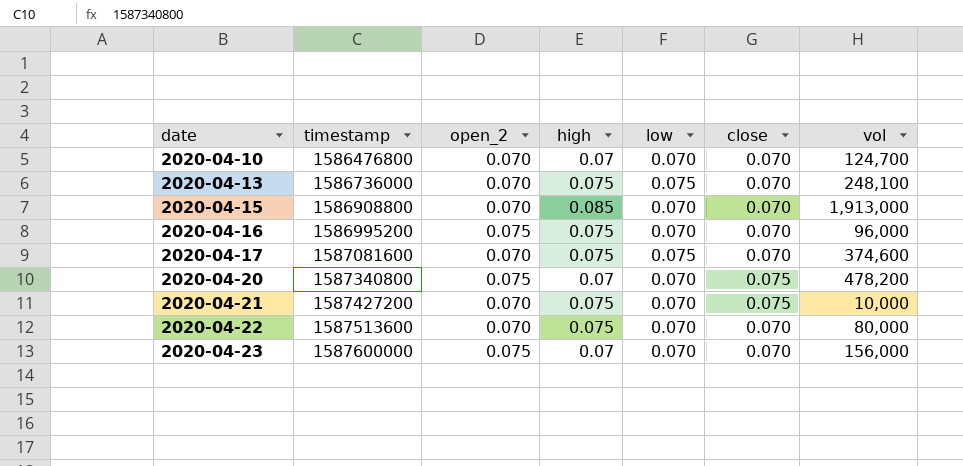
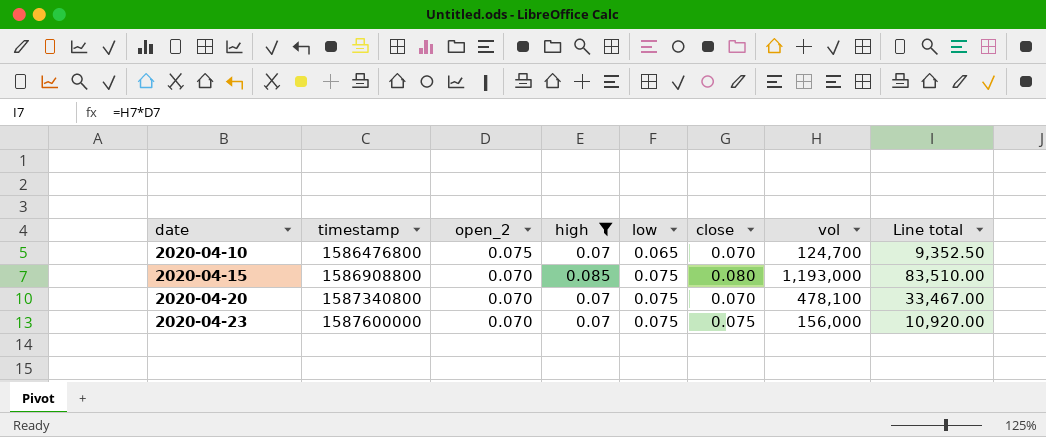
filter: none -> high != 0.075
column Line total | formula: none -> [open_2] * [vol]
2020-04-10 | open_2: 0.070 -> 0.075
2020-04-10 | low: 0.070 -> 0.065
2020-04-15 | low: 0.070 -> 0.075
2020-04-15 | close: 0.070 -> 0.080
2020-04-15 | vol: 1,913,000 -> 1,193,000
2020-04-20 | open_2: 0.075 -> 0.070
2020-04-20 | low: 0.070 -> 0.075
2020-04-20 | close: 0.075 -> 0.070
2020-04-20 | vol: 478,200 -> 478,100
2020-04-23 | open_2: 0.075 -> 0.070
2020-04-23 | low: 0.070 -> 0.075
2020-04-23 | close: 0.070 -> 0.075

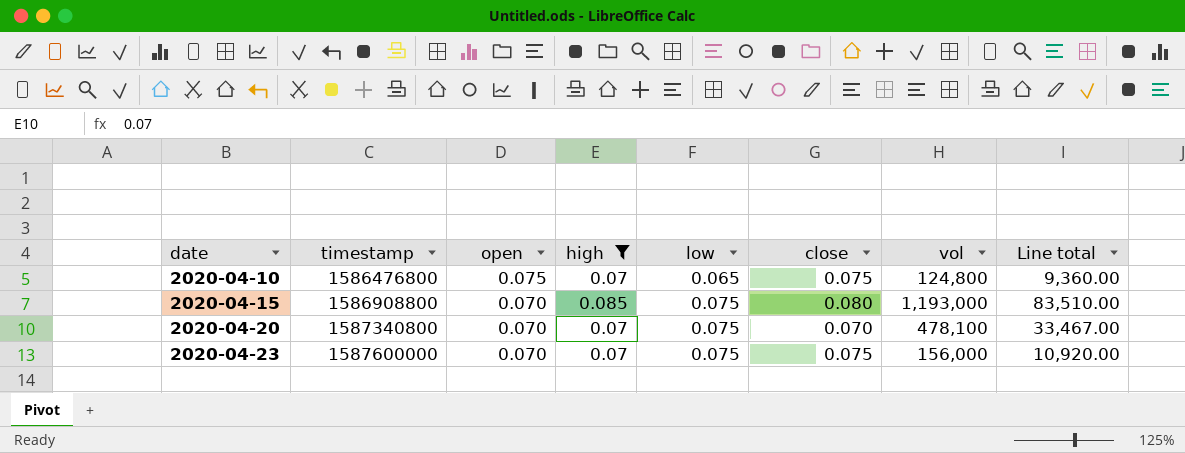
column name: open_2 -> open
2020-04-10 | close: 0.070 -> 0.075
2020-04-10 | vol: 124,700 -> 124,800
2020-04-10 | Line total: 9,352.50 -> 9,360.00

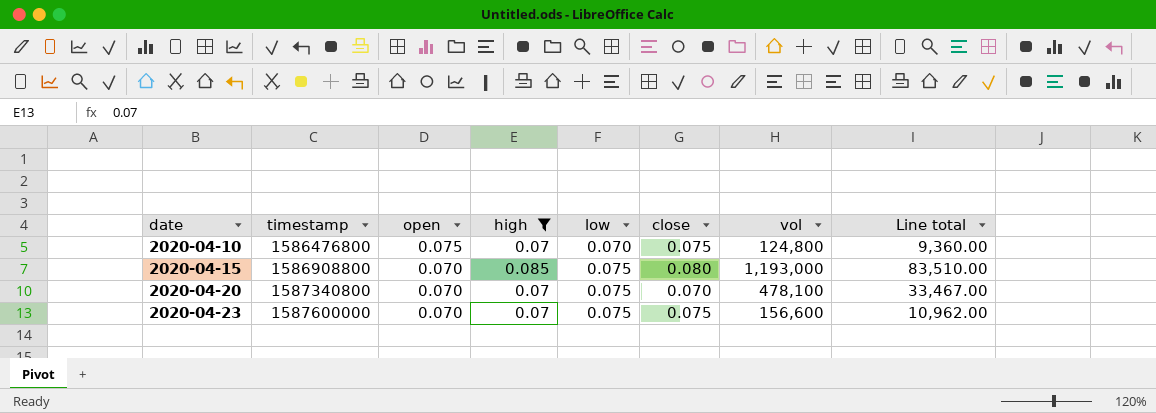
2020-04-10 | low: 0.065 -> 0.070
2020-04-23 | vol: 156,000 -> 156,600
2020-04-23 | Line total: 10,920.00 -> 10,962.00

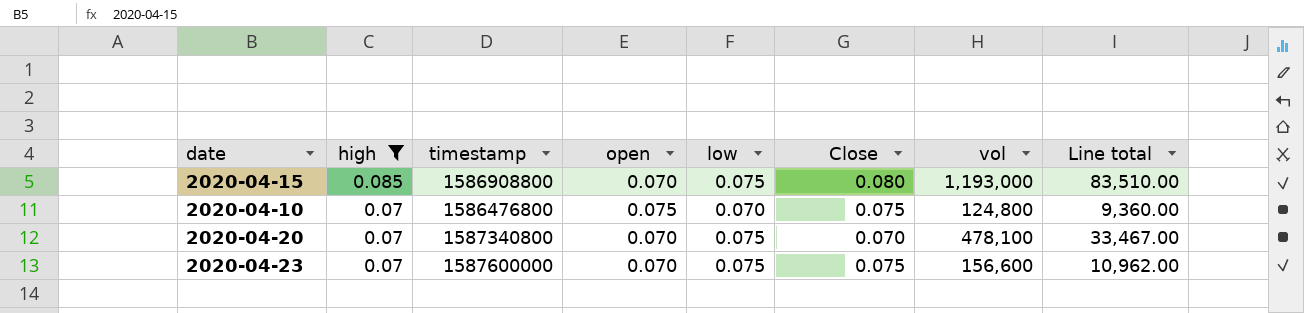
row order: date ascending -> high descending
column high | position: 4 -> 2
column name: close -> Close

